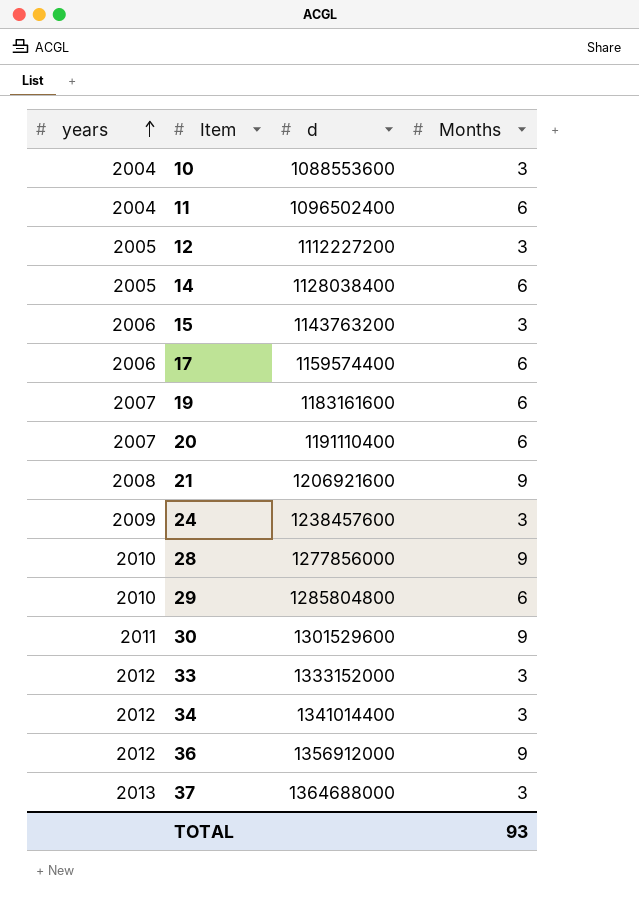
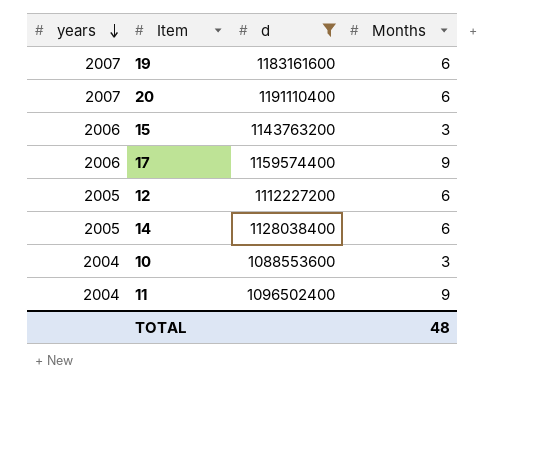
filter: none -> d <= 1191110400
row order: years ascending -> years descending
17 | Months: 6 -> 9
12 | Months: 3 -> 6
11 | Months: 6 -> 9
TOTAL | Months: 93 -> 48

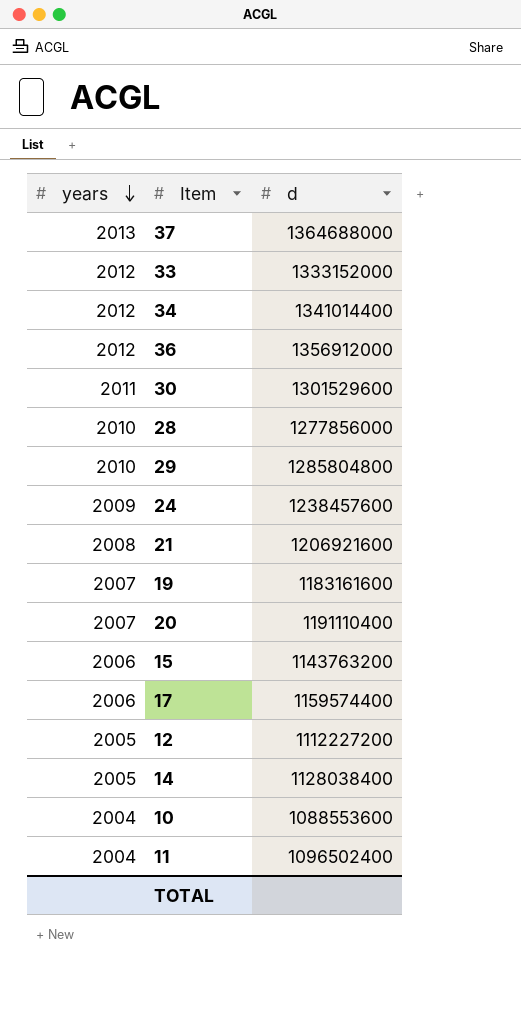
filter: d <= 1191110400 -> none
column Months | position: 4 -> none

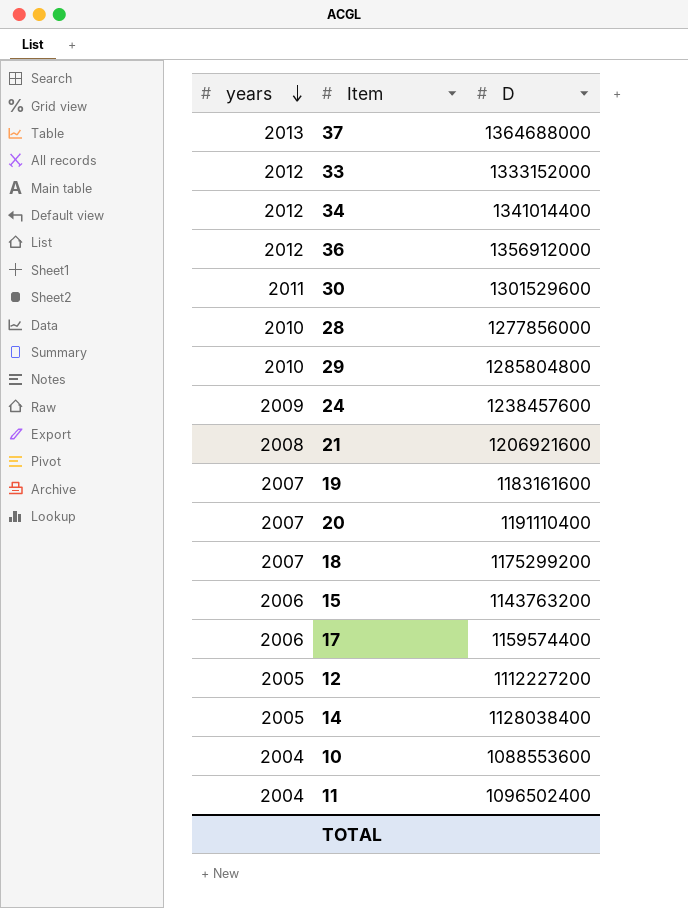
column name: d -> D
row 18: none -> 2007 | 1175299200

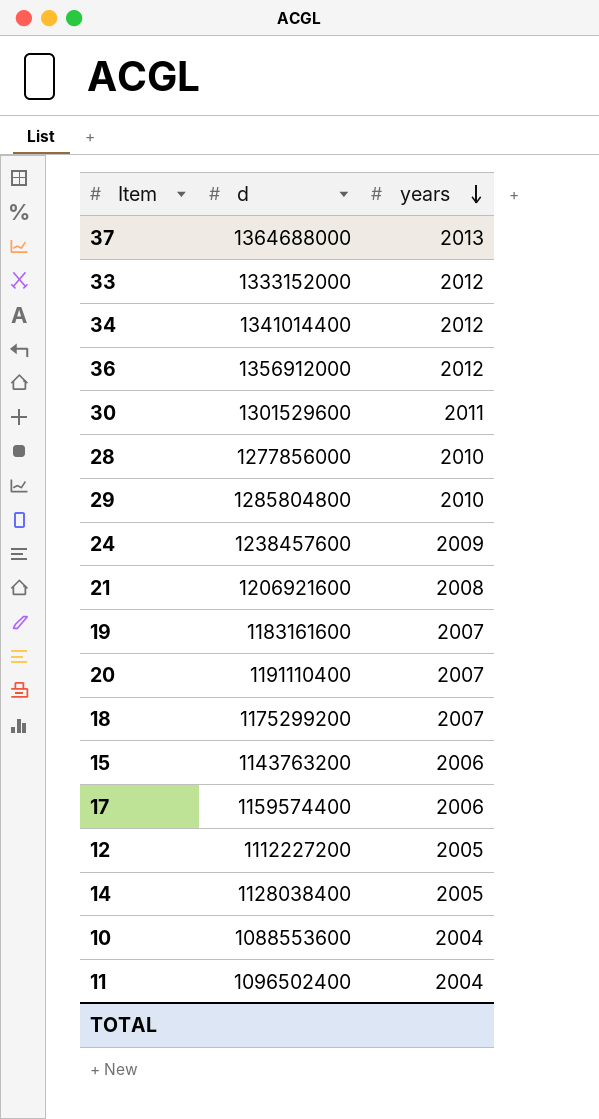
column name: D -> d
column years | position: 1 -> 3

